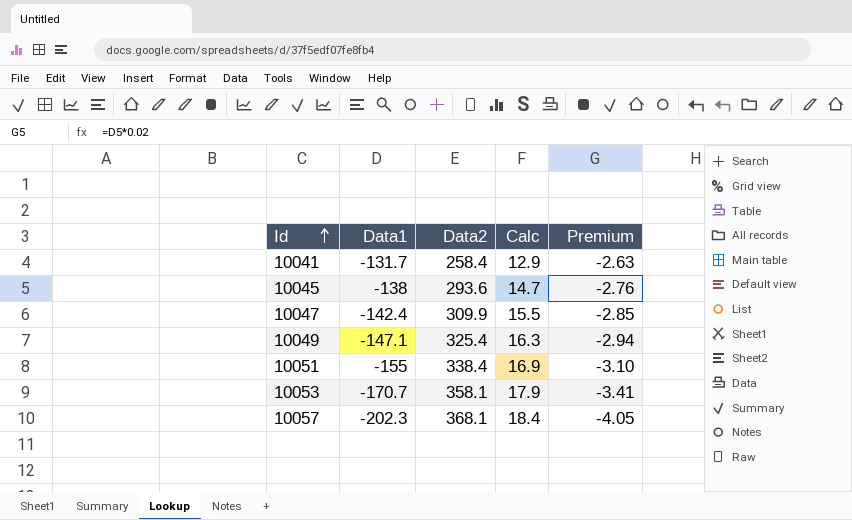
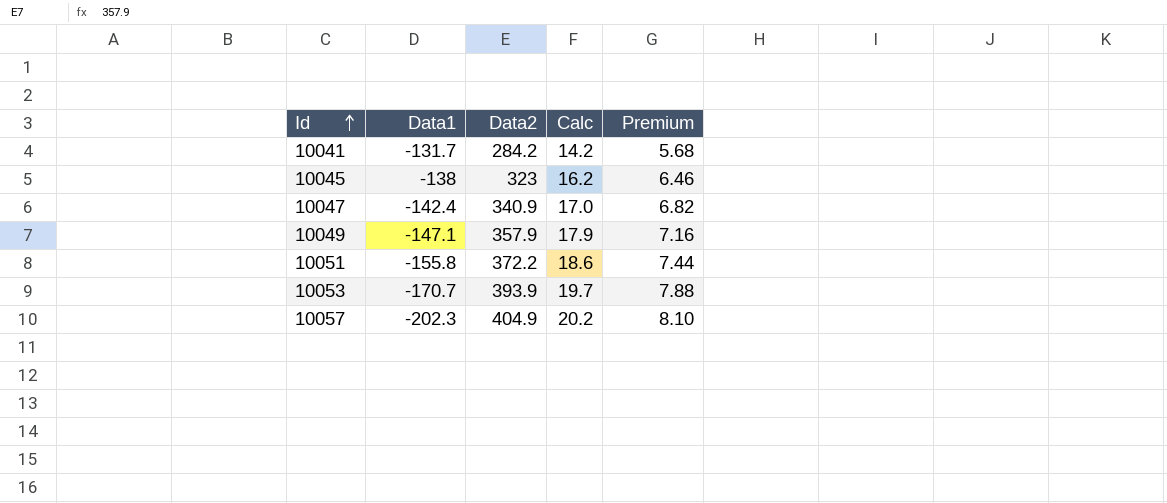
column Premium | formula: [Data1] * 0.02 -> [Data2] * 0.02
10041 | Data2: 258.4 -> 284.2
10041 | Calc: 12.9 -> 14.2
10045 | Data2: 293.6 -> 323
10045 | Calc: 14.7 -> 16.2
10047 | Data2: 309.9 -> 340.9
10047 | Calc: 15.5 -> 17.0
10049 | Data2: 325.4 -> 357.9
10049 | Calc: 16.3 -> 17.9
10051 | Data1: -155 -> -155.8
10051 | Data2: 338.4 -> 372.2
10051 | Calc: 16.9 -> 18.6
10053 | Data2: 358.1 -> 393.9
10053 | Calc: 17.9 -> 19.7
10057 | Data2: 368.1 -> 404.9
10057 | Calc: 18.4 -> 20.2

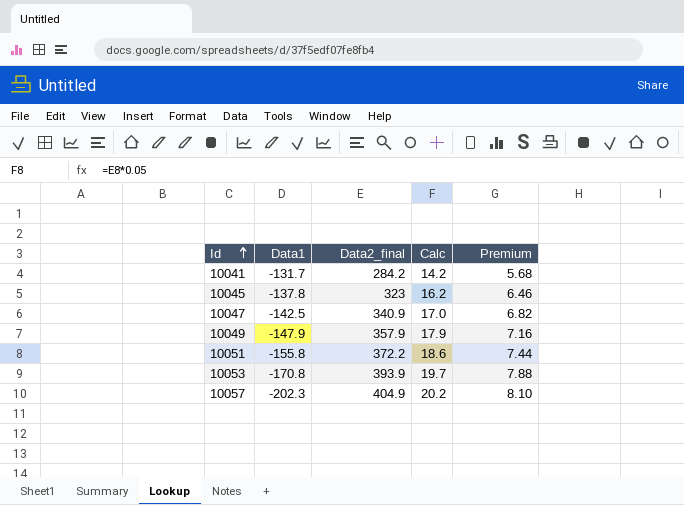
column name: Data2 -> Data2_final
10045 | Data1: -138 -> -137.8
10047 | Data1: -142.4 -> -142.5
10049 | Data1: -147.1 -> -147.9
10053 | Data1: -170.7 -> -170.8

